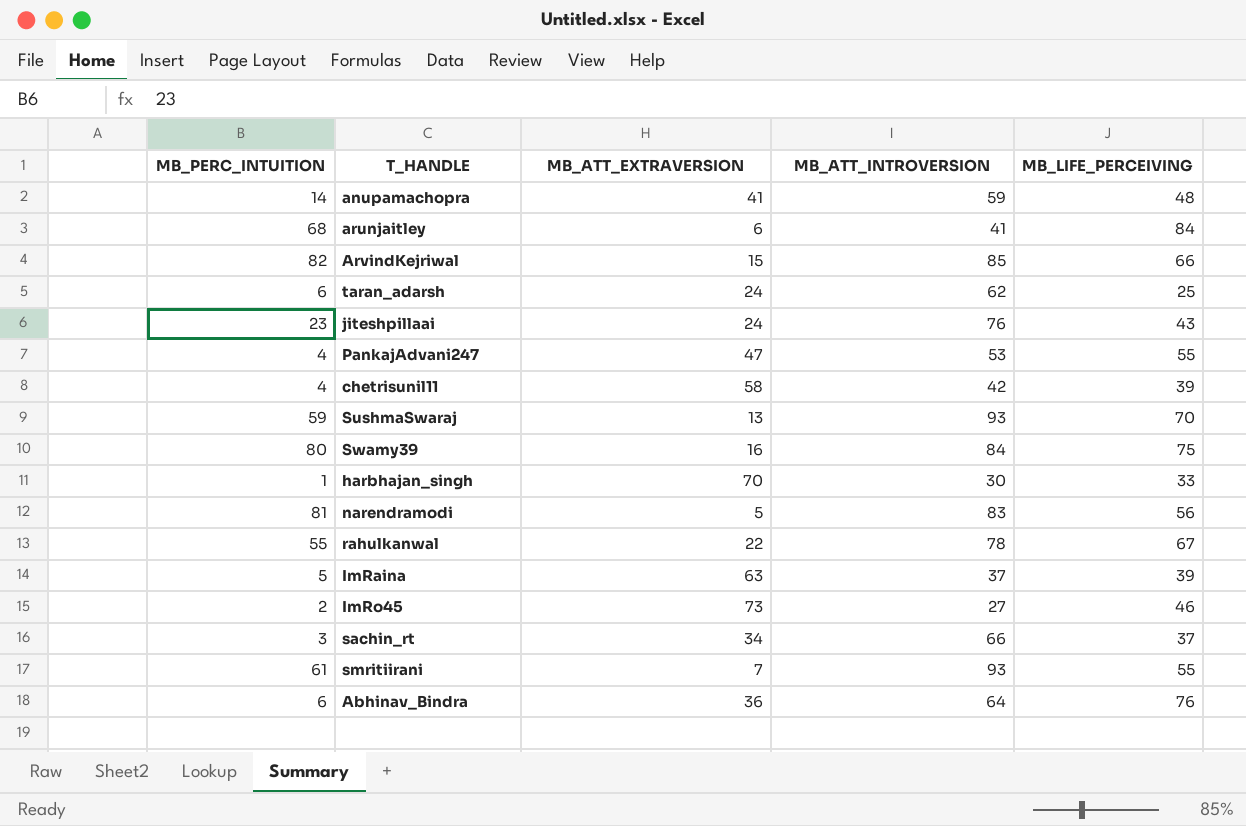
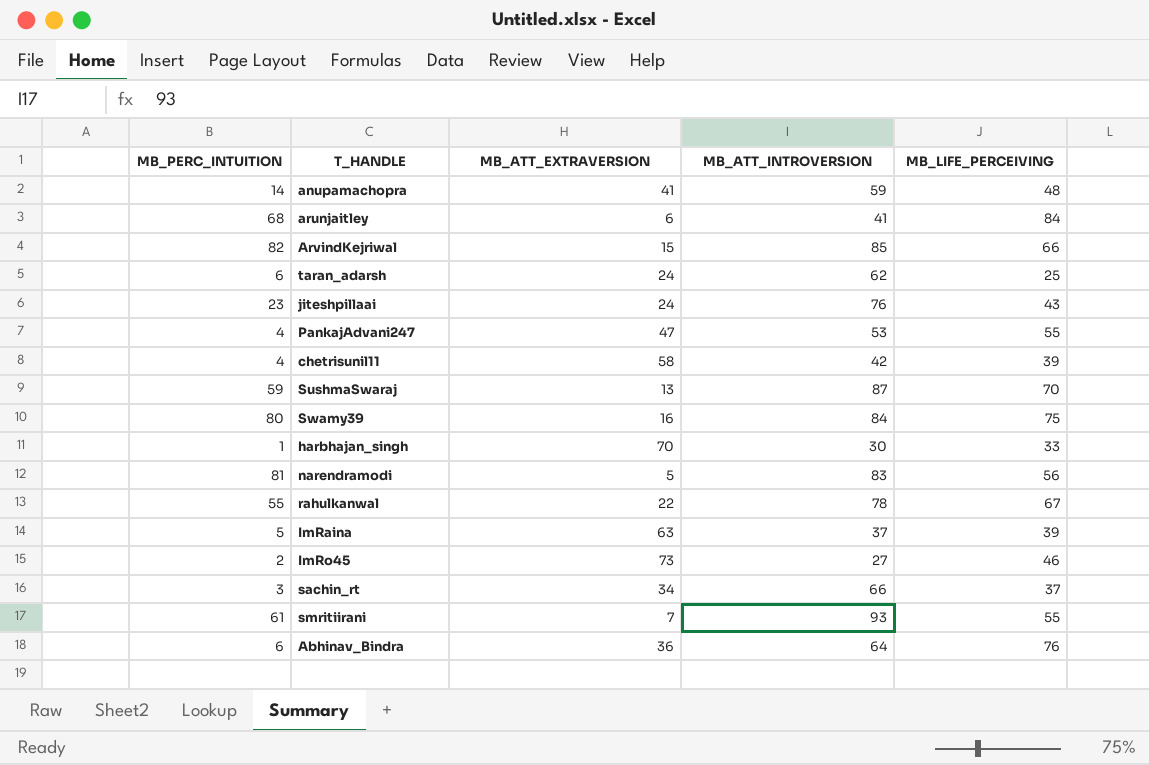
SushmaSwaraj | MB_ATT_INTROVERSION: 93 -> 87

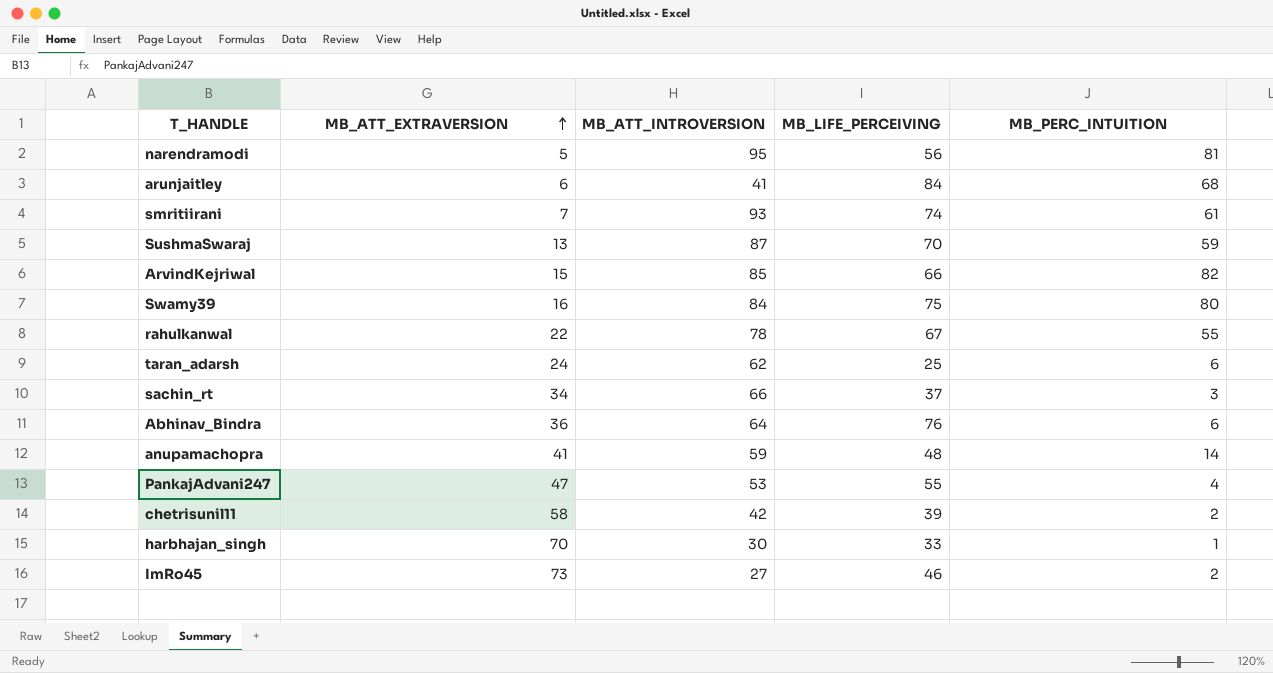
row order: none -> MB_ATT_EXTRAVERSION ascending
column MB_PERC_INTUITION | position: 1 -> 5
row jiteshpillaai: 23 | 24 | 76 | 43 -> none
row ImRaina: 5 | 63 | 37 | 39 -> none
narendramodi | MB_ATT_INTROVERSION: 83 -> 95
smritiirani | MB_LIFE_PERCEIVING: 55 -> 74
chetrisunil11 | MB_PERC_INTUITION: 4 -> 2

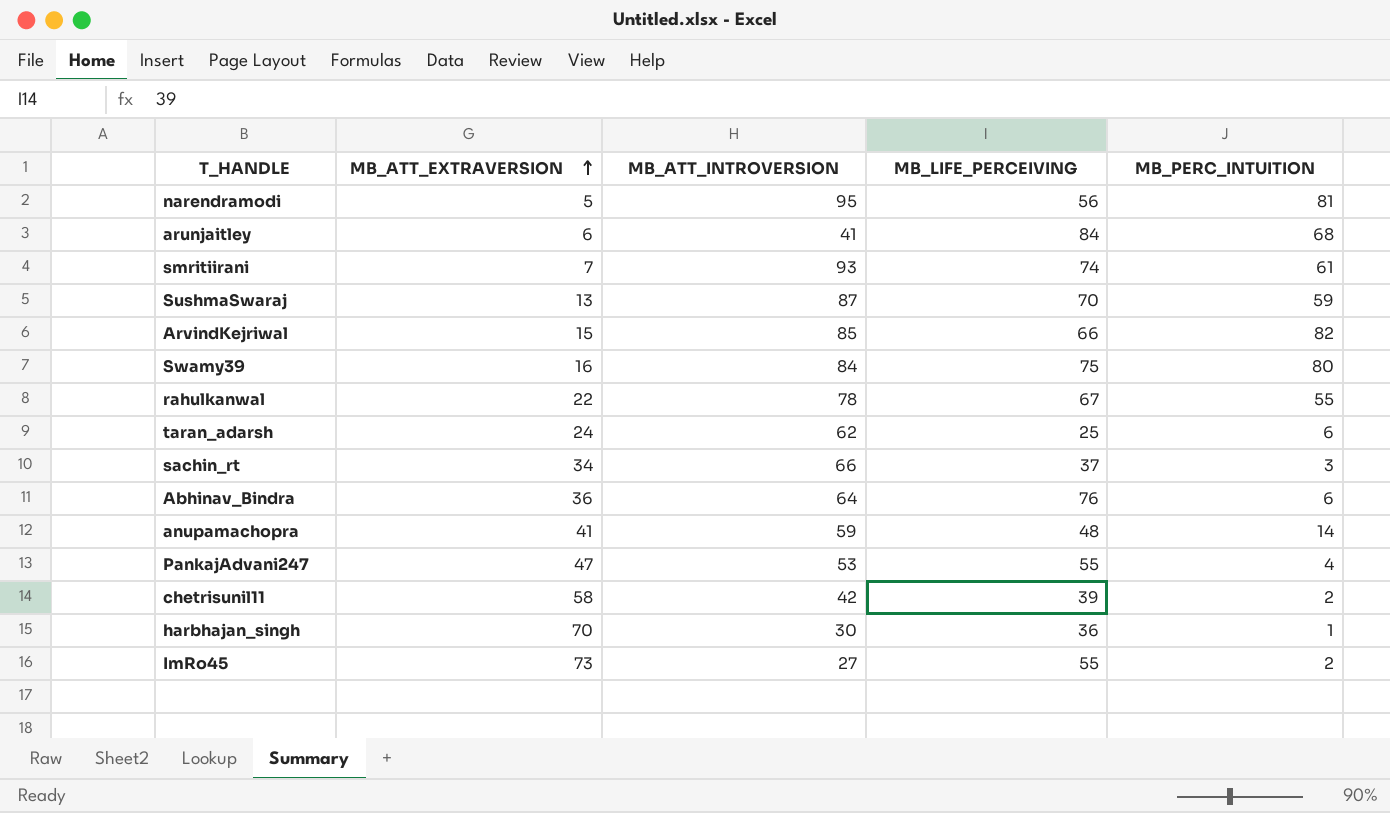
harbhajan_singh | MB_LIFE_PERCEIVING: 33 -> 36
ImRo45 | MB_LIFE_PERCEIVING: 46 -> 55

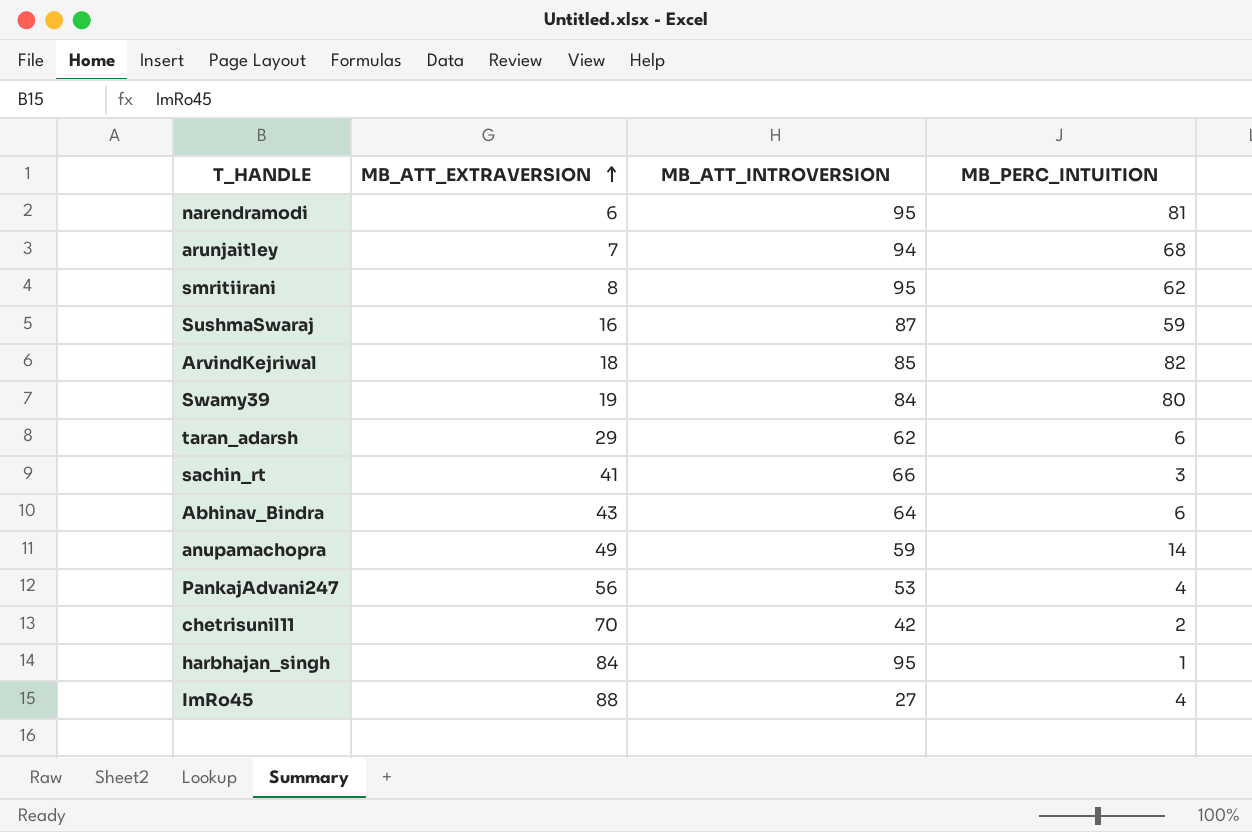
column MB_LIFE_PERCEIVING | position: 4 -> none
row rahulkanwal: 22 | 78 | 67 | 55 -> none
narendramodi | MB_ATT_EXTRAVERSION: 5 -> 6
arunjaitley | MB_ATT_EXTRAVERSION: 6 -> 7
arunjaitley | MB_ATT_INTROVERSION: 41 -> 94
smritiirani | MB_ATT_EXTRAVERSION: 7 -> 8
smritiirani | MB_ATT_INTROVERSION: 93 -> 95
smritiirani | MB_PERC_INTUITION: 61 -> 62
SushmaSwaraj | MB_ATT_EXTRAVERSION: 13 -> 16
ArvindKejriwal | MB_ATT_EXTRAVERSION: 15 -> 18
Swamy39 | MB_ATT_EXTRAVERSION: 16 -> 19
taran_adarsh | MB_ATT_EXTRAVERSION: 24 -> 29
sachin_rt | MB_ATT_EXTRAVERSION: 34 -> 41
Abhinav_Bindra | MB_ATT_EXTRAVERSION: 36 -> 43
anupamachopra | MB_ATT_EXTRAVERSION: 41 -> 49
PankajAdvani247 | MB_ATT_EXTRAVERSION: 47 -> 56
chetrisunil11 | MB_ATT_EXTRAVERSION: 58 -> 70
harbhajan_singh | MB_ATT_EXTRAVERSION: 70 -> 84
harbhajan_singh | MB_ATT_INTROVERSION: 30 -> 95
ImRo45 | MB_ATT_EXTRAVERSION: 73 -> 88
ImRo45 | MB_PERC_INTUITION: 2 -> 4

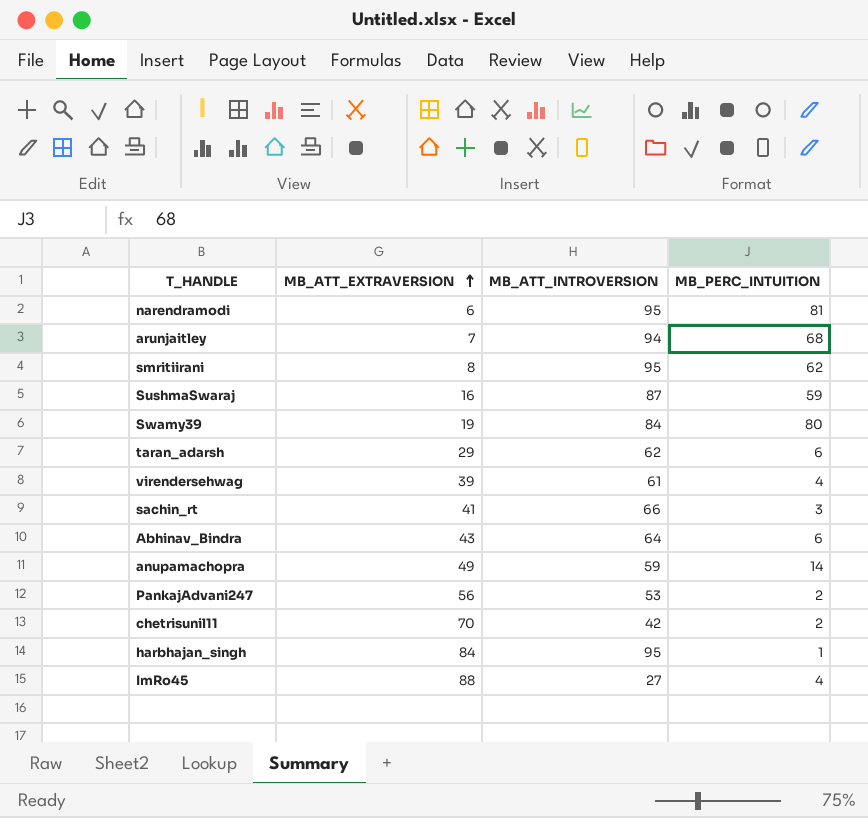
row ArvindKejriwal: 18 | 85 | 82 -> none
row virendersehwag: none -> 39 | 61 | 4
PankajAdvani247 | MB_PERC_INTUITION: 4 -> 2

